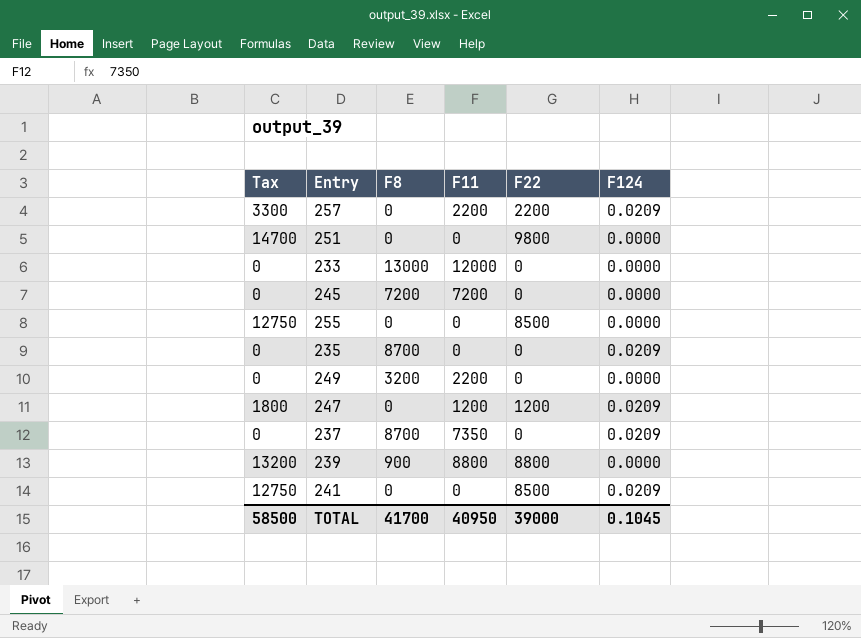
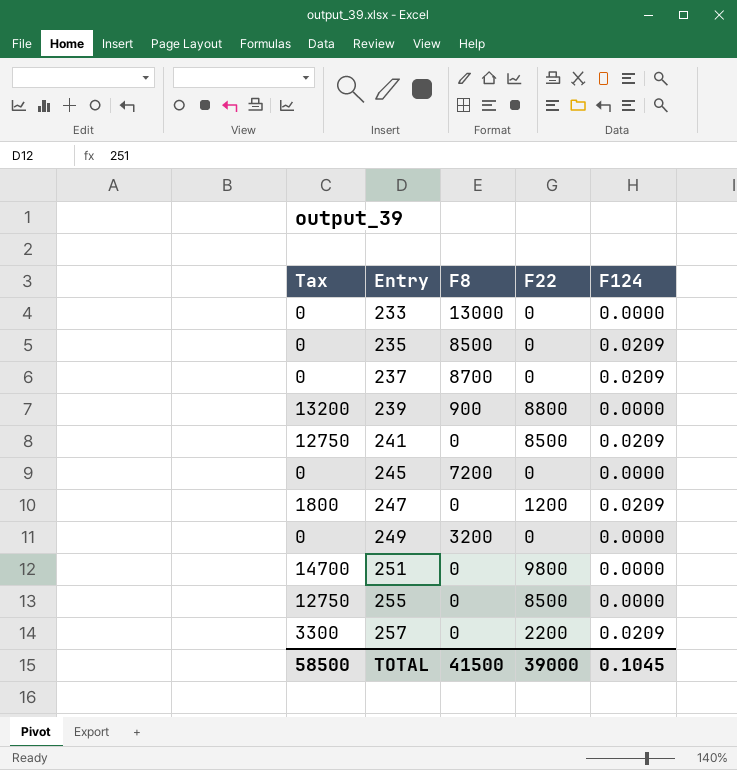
row order: none -> Entry ascending
column F11 | position: 4 -> none
235 | F8: 8700 -> 8500
TOTAL | F8: 41700 -> 41500

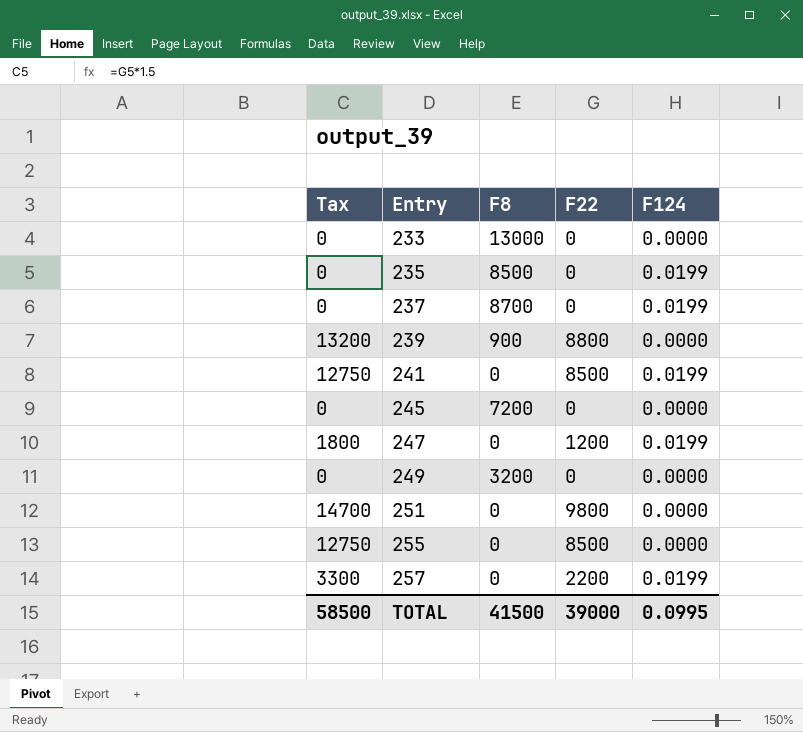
235 | F124: 0.0209 -> 0.0199
237 | F124: 0.0209 -> 0.0199
241 | F124: 0.0209 -> 0.0199
247 | F124: 0.0209 -> 0.0199
257 | F124: 0.0209 -> 0.0199
TOTAL | F124: 0.1045 -> 0.0995

